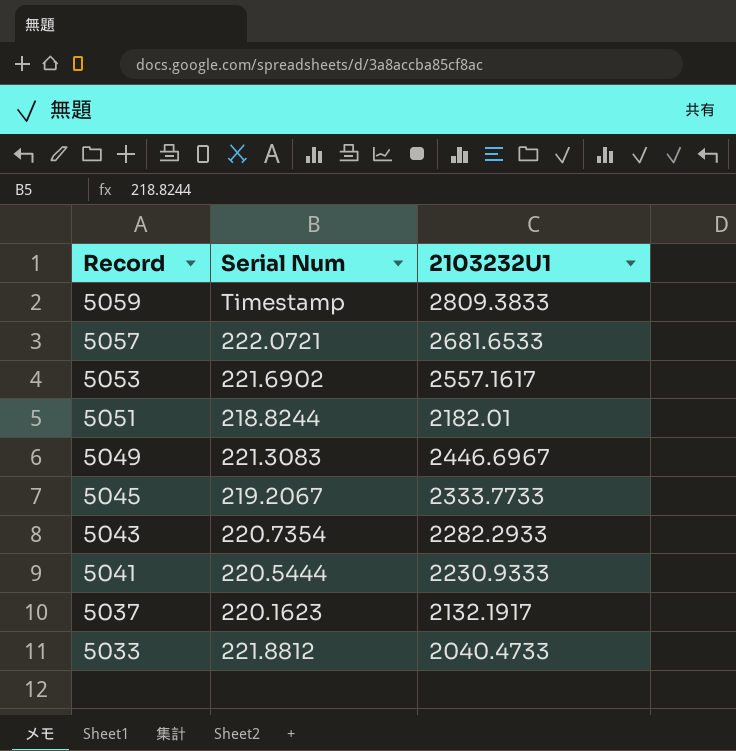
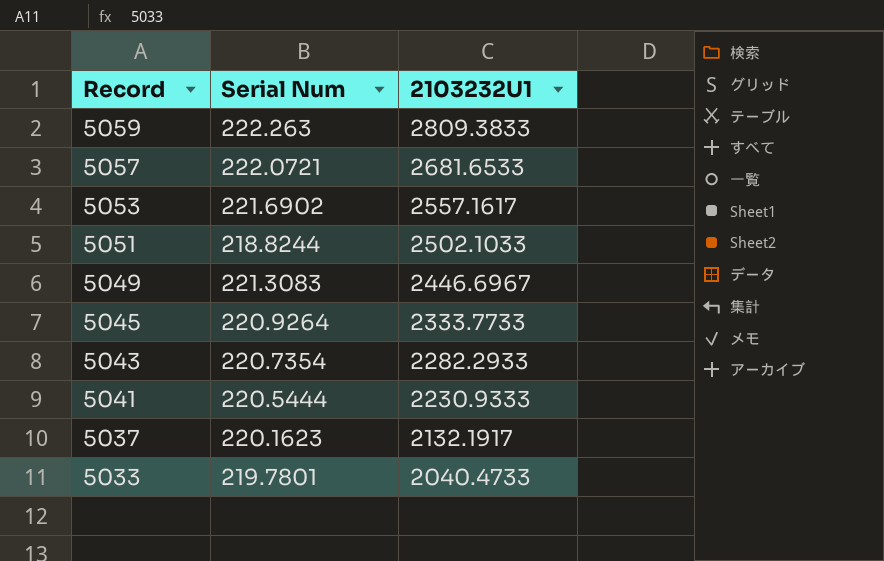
5059 | Serial Num: Timestamp -> 222.263
5051 | 2103232U1: 2182.01 -> 2502.1033
5045 | Serial Num: 219.2067 -> 220.9264
5033 | Serial Num: 221.8812 -> 219.7801

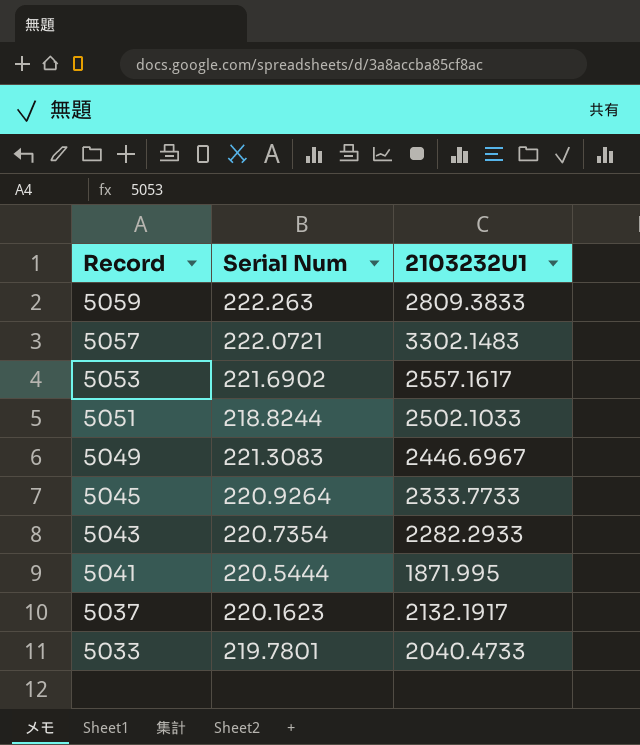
5057 | 2103232U1: 2681.6533 -> 3302.1483
5041 | 2103232U1: 2230.9333 -> 1871.995

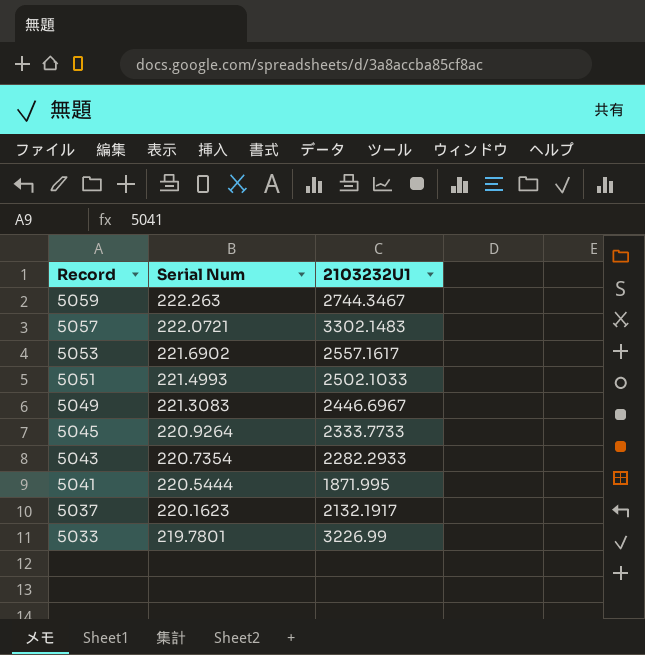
5059 | 2103232U1: 2809.3833 -> 2744.3467
5051 | Serial Num: 218.8244 -> 221.4993
5033 | 2103232U1: 2040.4733 -> 3226.99

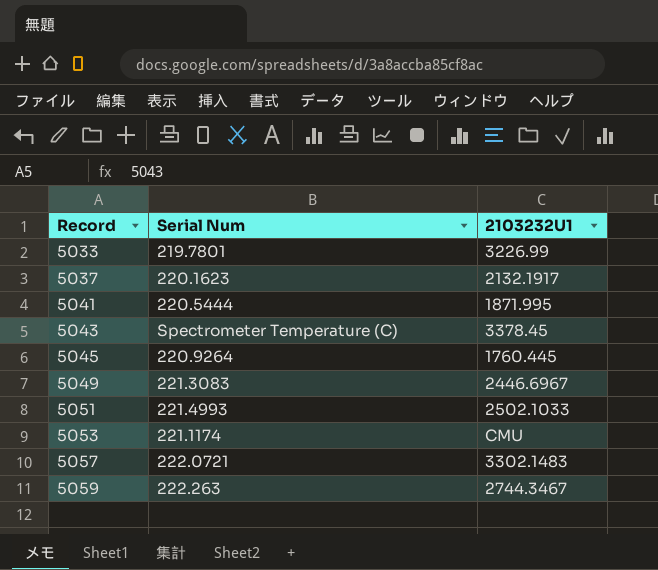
row order: Record descending -> Record ascending
5043 | Serial Num: 220.7354 -> Spectrometer Temperature (C)
5043 | 2103232U1: 2282.2933 -> 3378.45
5045 | 2103232U1: 2333.7733 -> 1760.445
5053 | Serial Num: 221.6902 -> 221.1174
5053 | 2103232U1: 2557.1617 -> CMU

